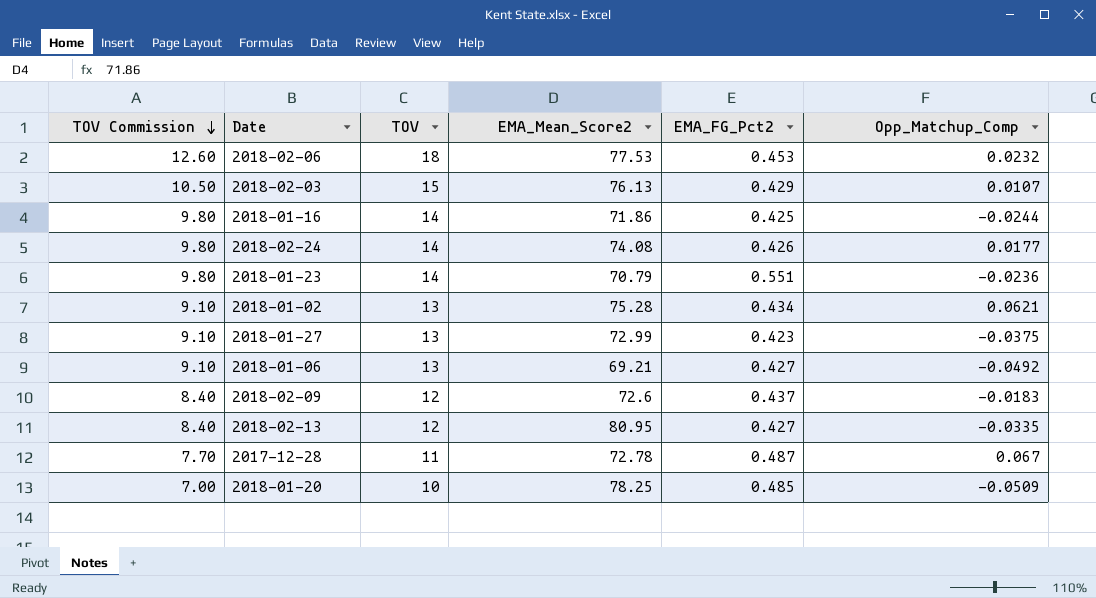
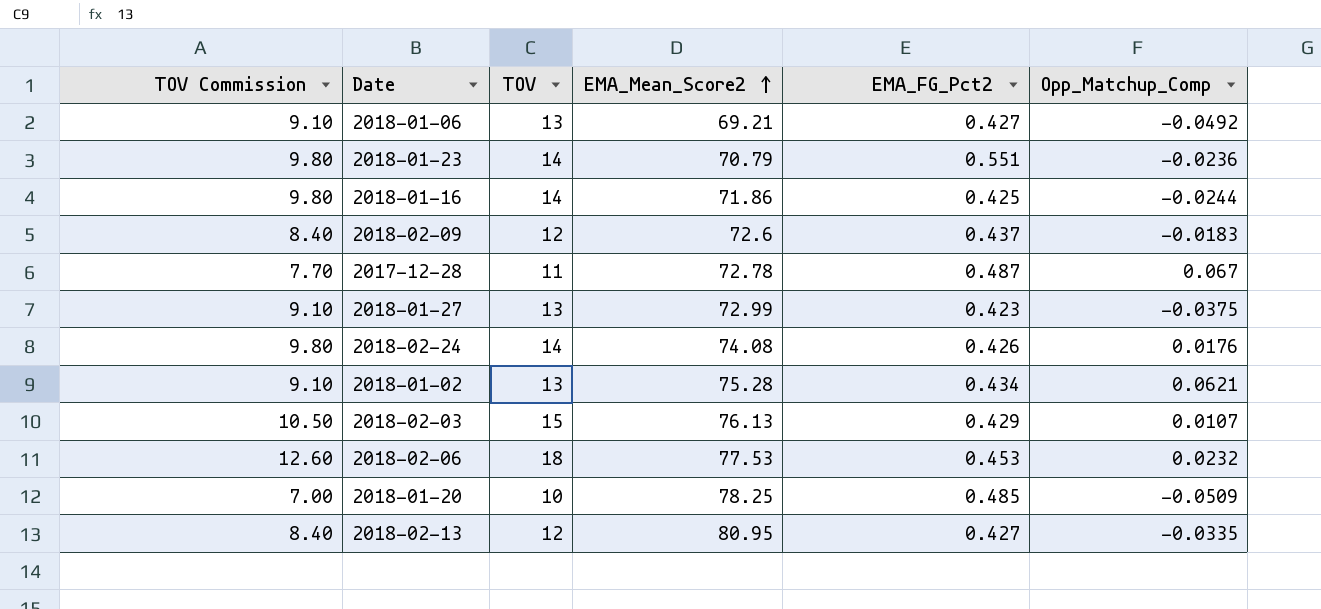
row order: TOV Commission descending -> EMA_Mean_Score2 ascending
2018-02-24 | Opp_Matchup_Comp: 0.0177 -> 0.0176

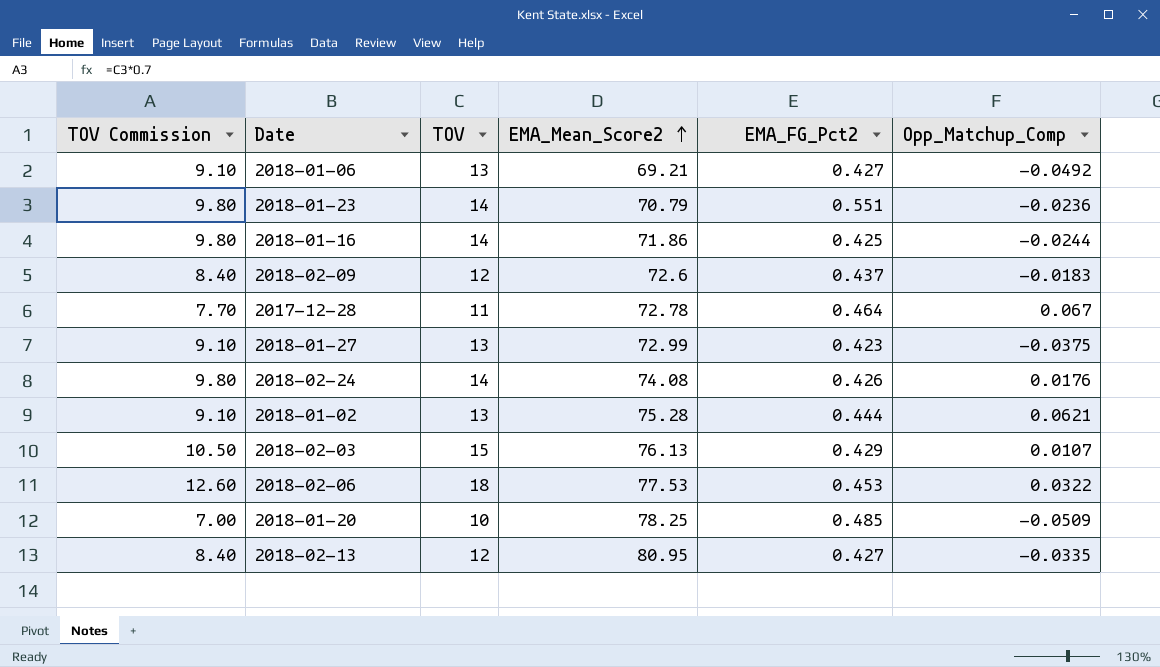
2017-12-28 | EMA_FG_Pct2: 0.487 -> 0.464
2018-01-02 | EMA_FG_Pct2: 0.434 -> 0.444
2018-02-06 | Opp_Matchup_Comp: 0.0232 -> 0.0322

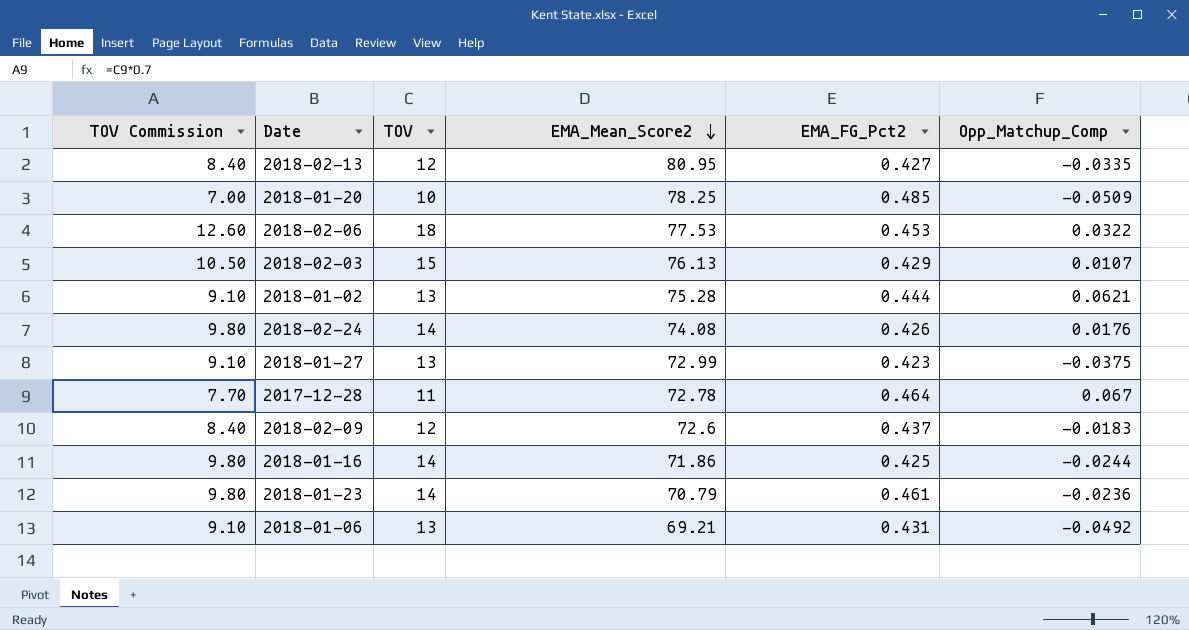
row order: EMA_Mean_Score2 ascending -> EMA_Mean_Score2 descending
2018-01-23 | EMA_FG_Pct2: 0.551 -> 0.461
2018-01-06 | EMA_FG_Pct2: 0.427 -> 0.431

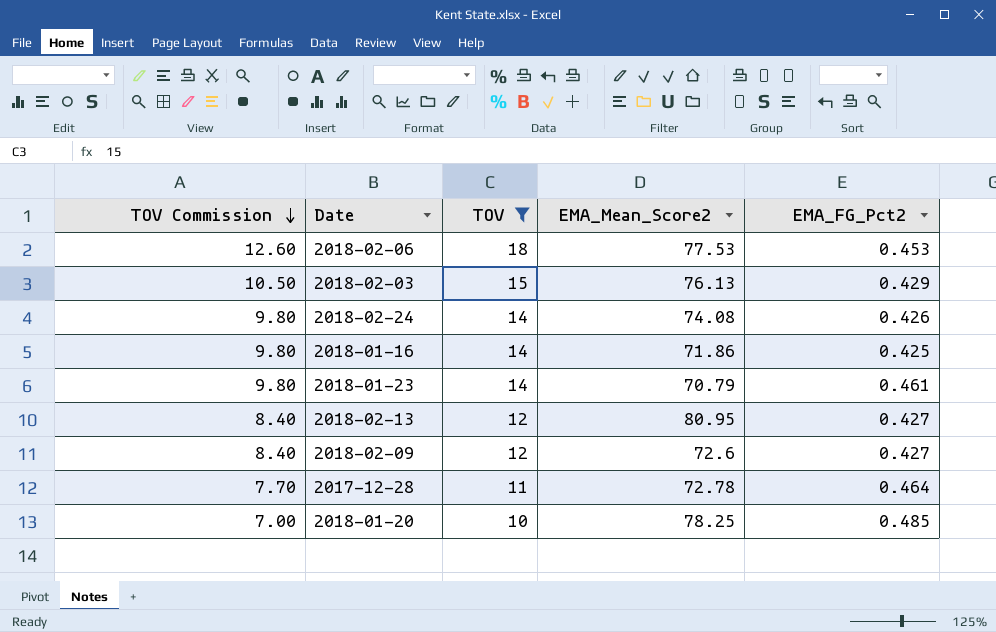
filter: none -> TOV != 13
row order: EMA_Mean_Score2 descending -> TOV Commission descending
column Opp_Matchup_Comp | position: 6 -> none
2018-02-09 | EMA_FG_Pct2: 0.437 -> 0.427

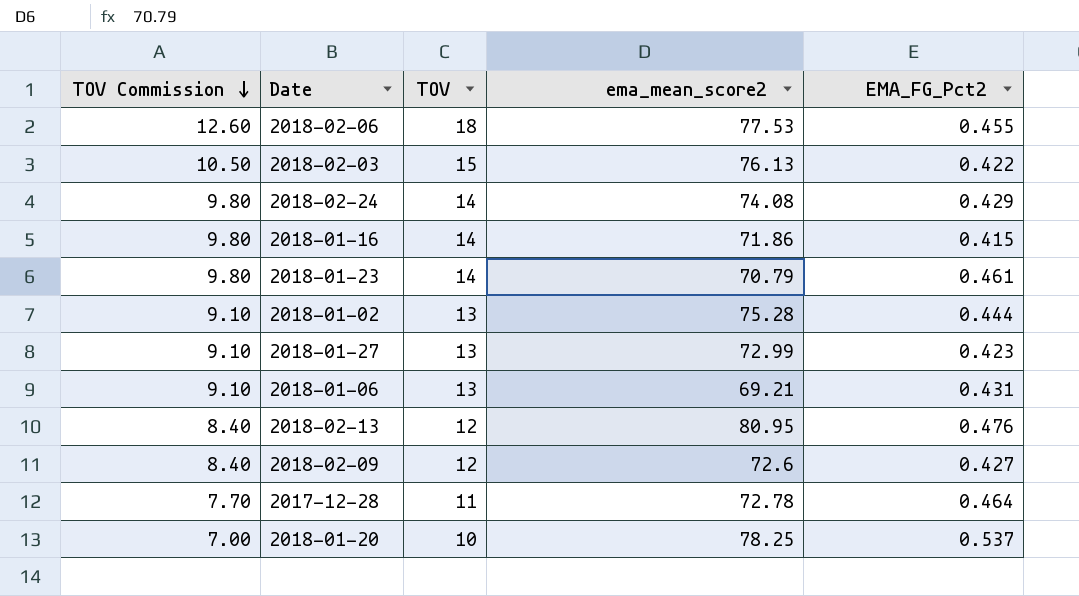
filter: TOV != 13 -> none
column name: EMA_Mean_Score2 -> ema_mean_score2
2018-02-06 | EMA_FG_Pct2: 0.453 -> 0.455
2018-02-03 | EMA_FG_Pct2: 0.429 -> 0.422
2018-02-24 | EMA_FG_Pct2: 0.426 -> 0.429
2018-01-16 | EMA_FG_Pct2: 0.425 -> 0.415
2018-02-13 | EMA_FG_Pct2: 0.427 -> 0.476
2018-01-20 | EMA_FG_Pct2: 0.485 -> 0.537

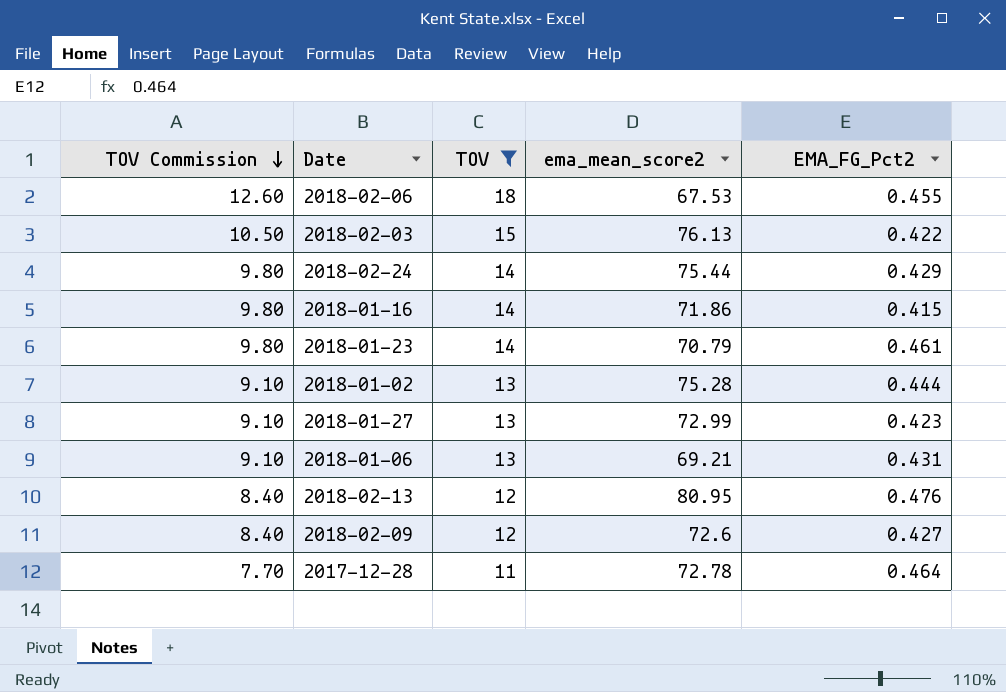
filter: none -> TOV != 10
2018-02-06 | ema_mean_score2: 77.53 -> 67.53
2018-02-24 | ema_mean_score2: 74.08 -> 75.44

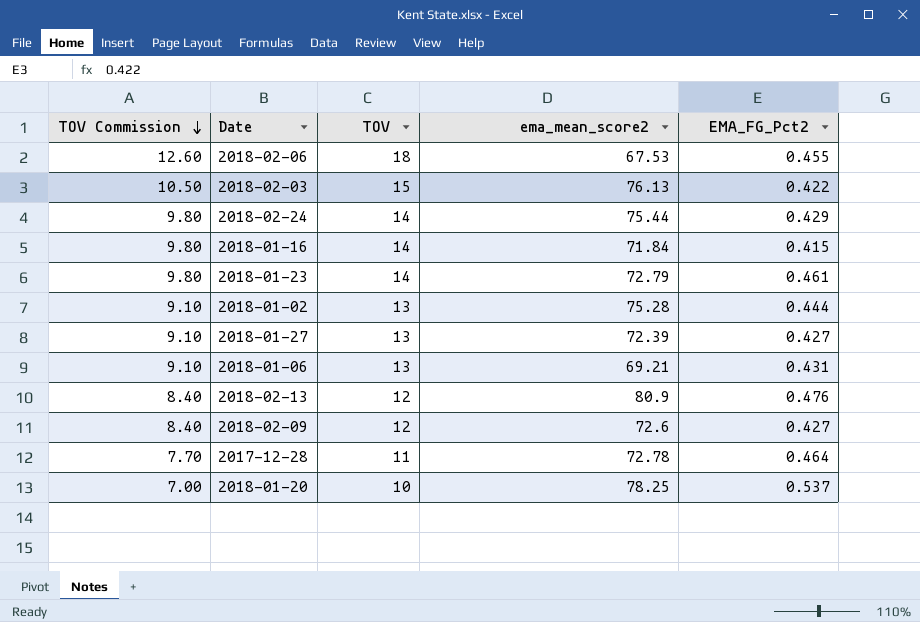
filter: TOV != 10 -> none
2018-01-16 | ema_mean_score2: 71.86 -> 71.84
2018-01-23 | ema_mean_score2: 70.79 -> 72.79
2018-01-27 | ema_mean_score2: 72.99 -> 72.39
2018-01-27 | EMA_FG_Pct2: 0.423 -> 0.427
2018-02-13 | ema_mean_score2: 80.95 -> 80.9

